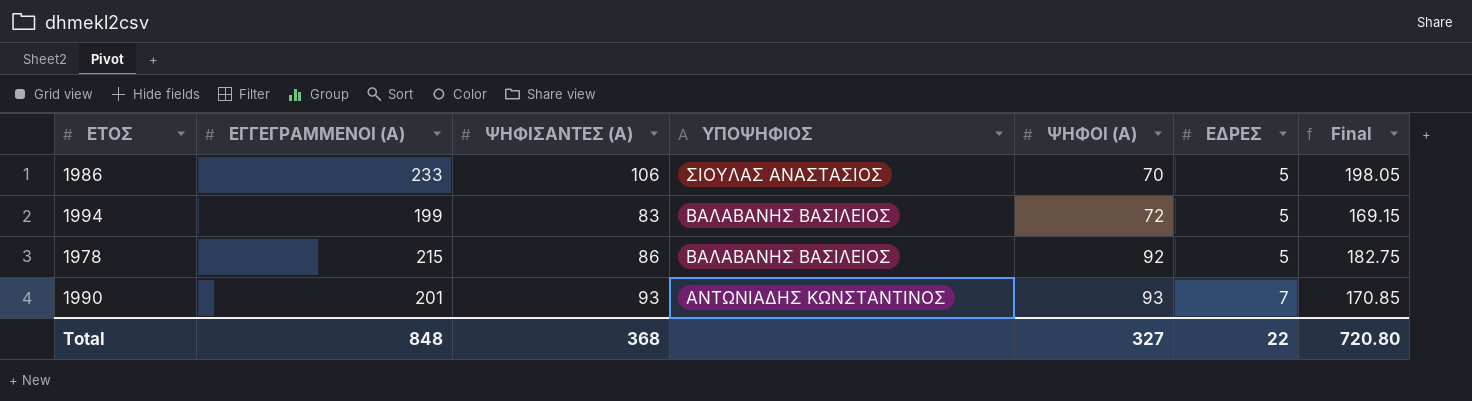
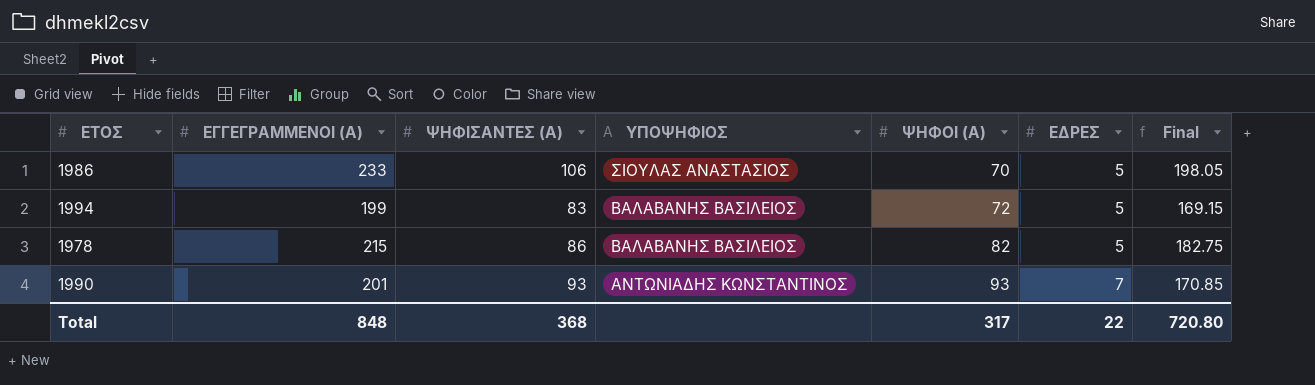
1978 | ΨΗΦΟΙ (Α): 92 -> 82
Total | ΨΗΦΟΙ (Α): 327 -> 317

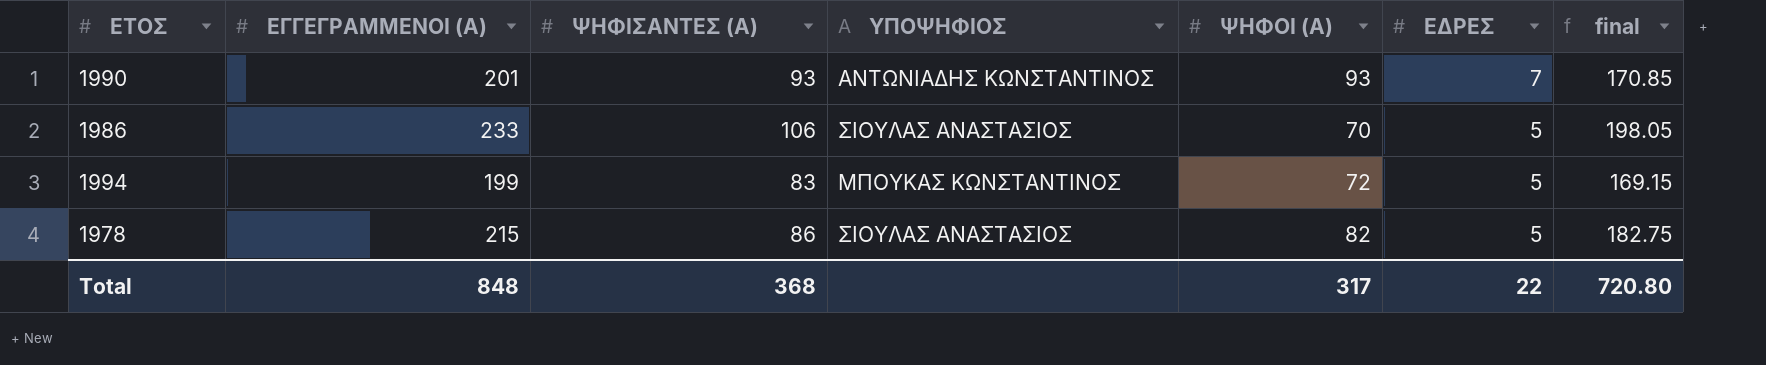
row order: ΥΠΟΨΗΦΙΟΣ descending -> ΕΔΡΕΣ descending
column name: Final -> final
1994 | ΥΠΟΨΗΦΙΟΣ: ΒΑΛΑΒΑΝΗΣ ΒΑΣΙΛΕΙΟΣ -> ΜΠΟΥΚΑΣ ΚΩΝΣΤΑΝΤΙΝΟΣ
1978 | ΥΠΟΨΗΦΙΟΣ: ΒΑΛΑΒΑΝΗΣ ΒΑΣΙΛΕΙΟΣ -> ΣΙΟΥΛΑΣ ΑΝΑΣΤΑΣΙΟΣ

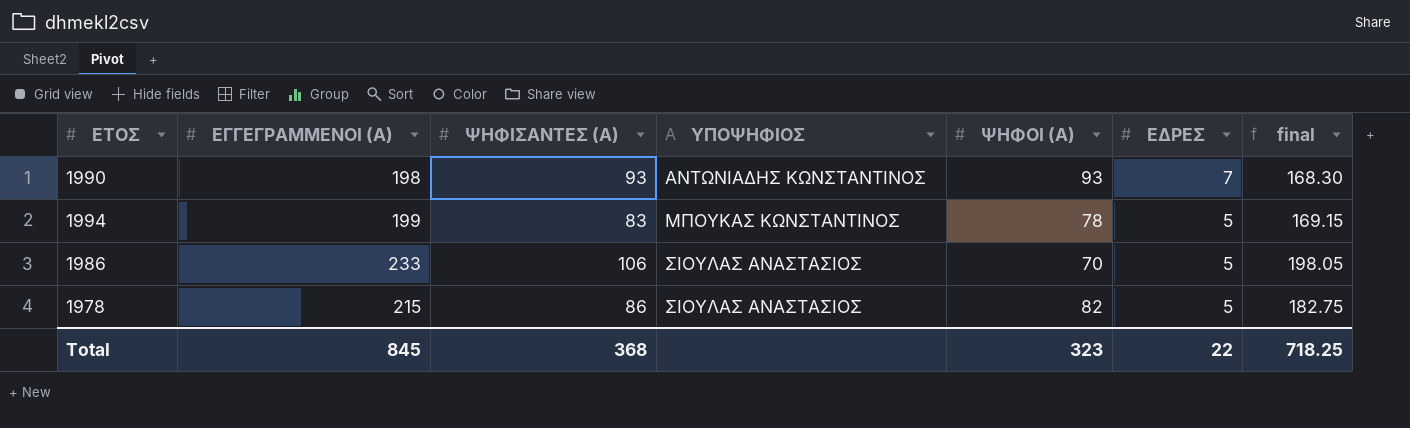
row order: ΕΔΡΕΣ descending -> ΥΠΟΨΗΦΙΟΣ ascending
1990 | ΕΓΓΕΓΡΑΜΜΕΝΟΙ (Α): 201 -> 198
1990 | final: 170.85 -> 168.30
1994 | ΨΗΦΟΙ (Α): 72 -> 78
Total | ΕΓΓΕΓΡΑΜΜΕΝΟΙ (Α): 848 -> 845
Total | ΨΗΦΟΙ (Α): 317 -> 323
Total | final: 720.80 -> 718.25

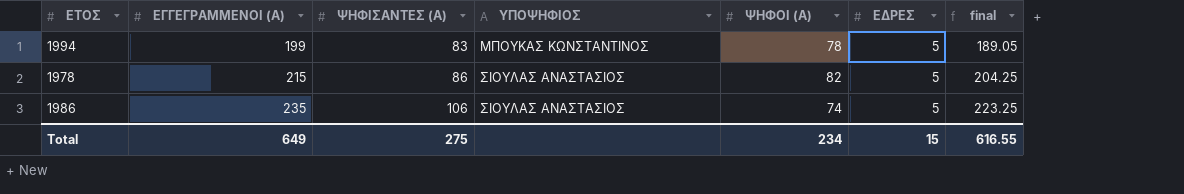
row order: ΥΠΟΨΗΦΙΟΣ ascending -> ΕΓΓΕΓΡΑΜΜΕΝΟΙ (Α) ascending
column final | formula: [ΕΓΓΕΓΡΑΜΜΕΝΟΙ (Α)] * 0.85 -> [ΕΓΓΕΓΡΑΜΜΕΝΟΙ (Α)] * 0.95
row 1990: 198 | 93 | ΑΝΤΩΝΙΑΔΗΣ ΚΩΝΣΤΑΝΤΙΝΟΣ | 93 | 7 | 168.30 -> none
1986 | ΕΓΓΕΓΡΑΜΜΕΝΟΙ (Α): 233 -> 235
1986 | ΨΗΦΟΙ (Α): 70 -> 74
Total | ΕΓΓΕΓΡΑΜΜΕΝΟΙ (Α): 845 -> 649
Total | ΨΗΦΙΣΑΝΤΕΣ (Α): 368 -> 275
Total | ΨΗΦΟΙ (Α): 323 -> 234
Total | ΕΔΡΕΣ: 22 -> 15
Total | final: 718.25 -> 616.55

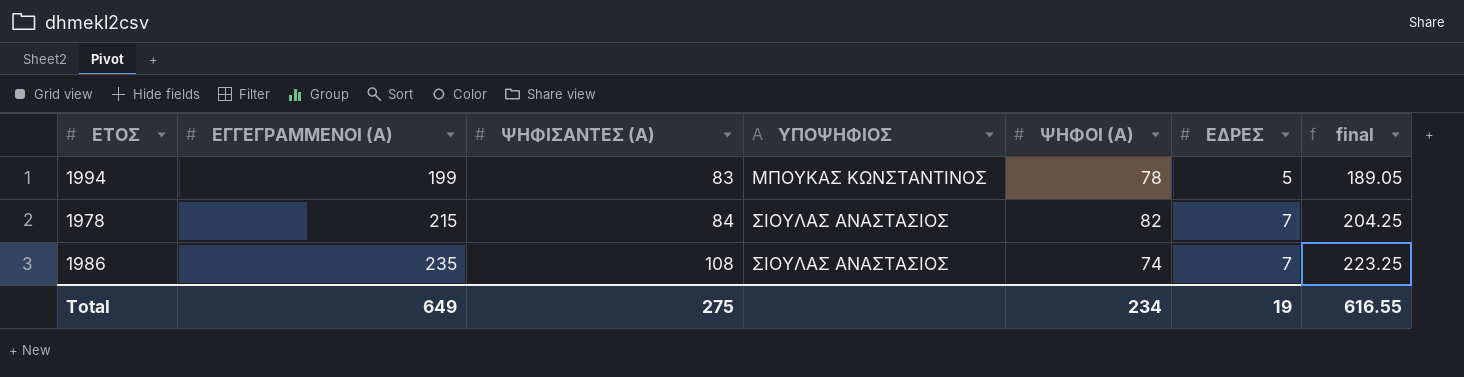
1978 | ΨΗΦΙΣΑΝΤΕΣ (Α): 86 -> 84
1978 | ΕΔΡΕΣ: 5 -> 7
1986 | ΨΗΦΙΣΑΝΤΕΣ (Α): 106 -> 108
1986 | ΕΔΡΕΣ: 5 -> 7
Total | ΕΔΡΕΣ: 15 -> 19

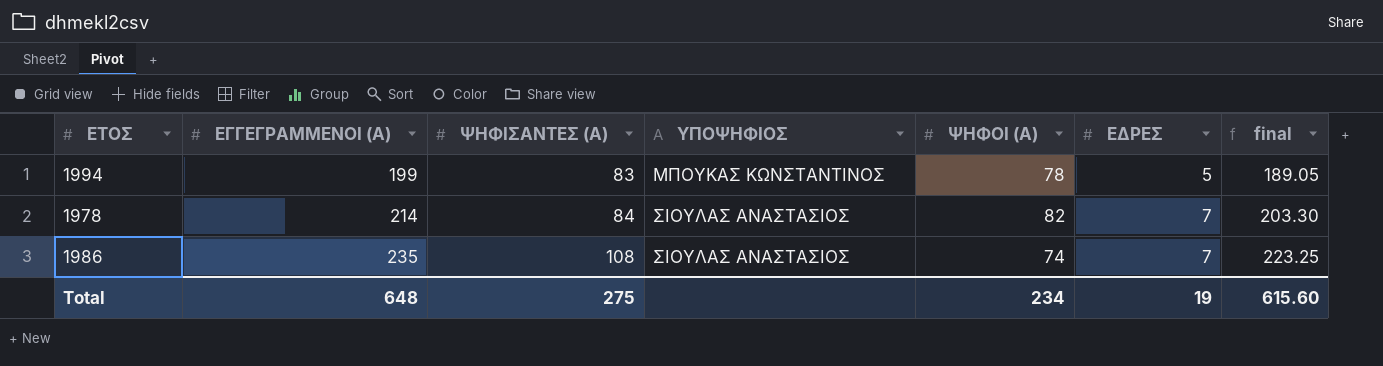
1978 | ΕΓΓΕΓΡΑΜΜΕΝΟΙ (Α): 215 -> 214
1978 | final: 204.25 -> 203.30
Total | ΕΓΓΕΓΡΑΜΜΕΝΟΙ (Α): 649 -> 648
Total | final: 616.55 -> 615.60

